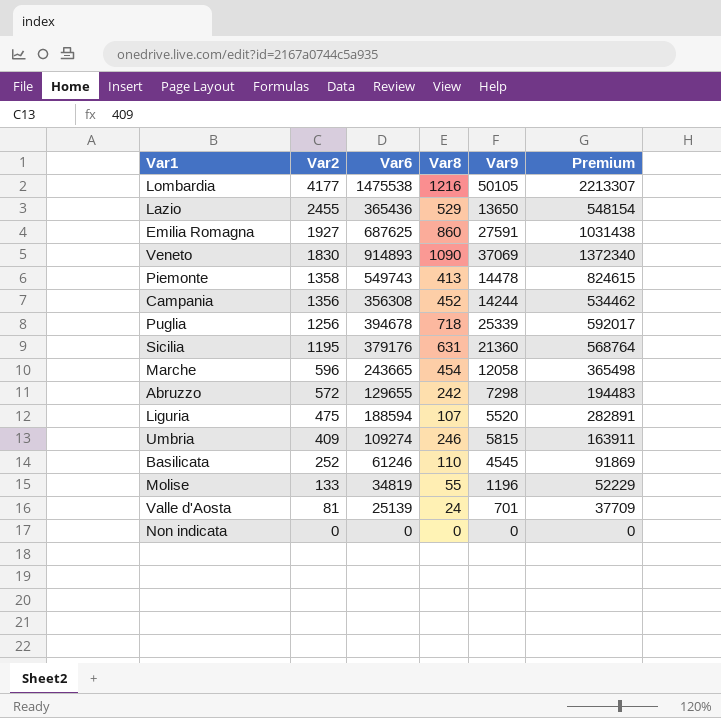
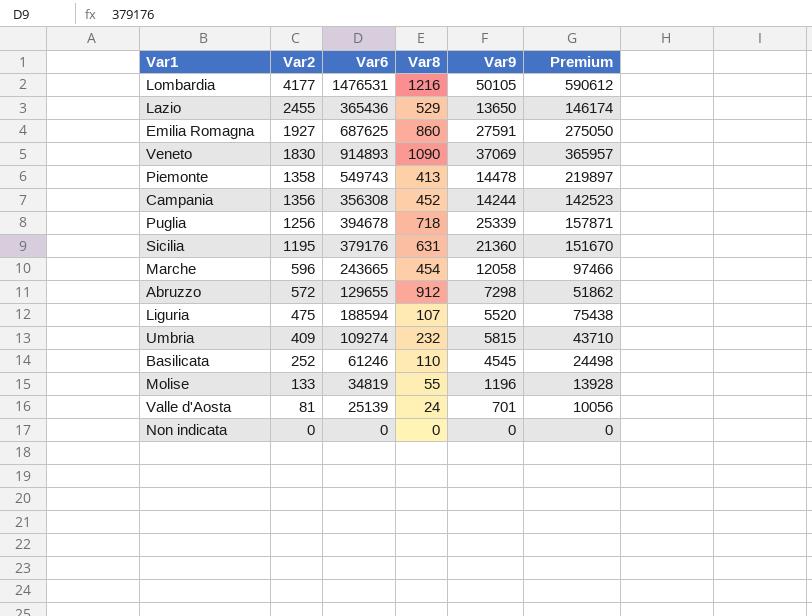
column Premium | formula: [Var6] * 1.5 -> [Var6] * 0.4
Lombardia | Var6: 1475538 -> 1476531
Abruzzo | Var8: 242 -> 912
Umbria | Var8: 246 -> 232

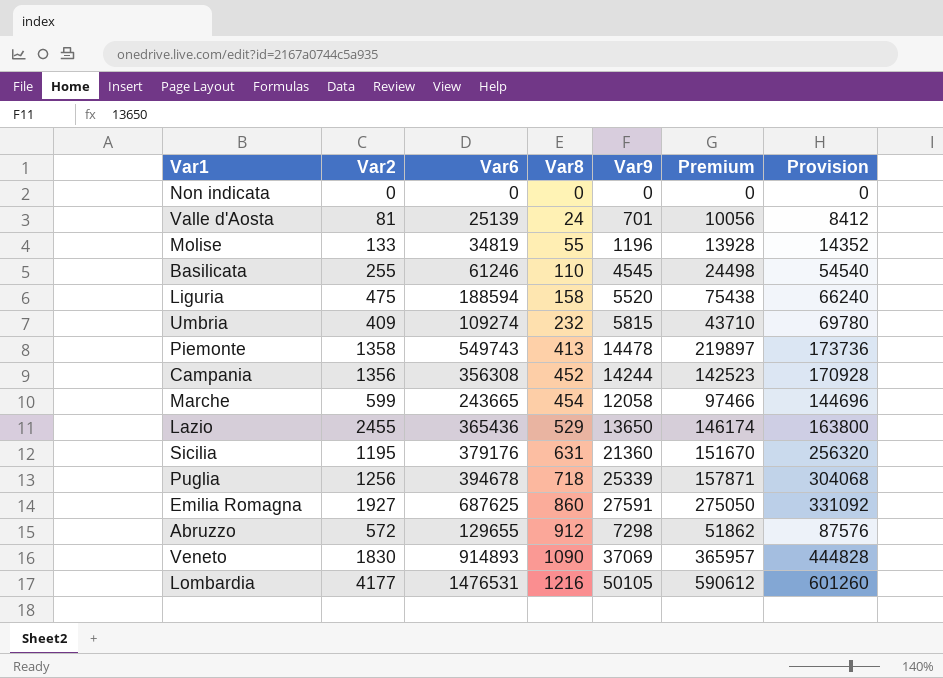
row order: Var2 descending -> Var8 ascending
column Provision | formula: none -> [Var9] * 12
Basilicata | Var2: 252 -> 255
Liguria | Var8: 107 -> 158
Marche | Var2: 596 -> 599

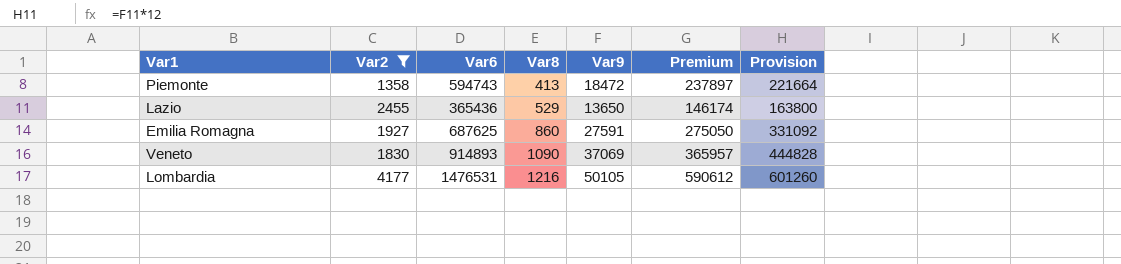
filter: none -> Var2 >= 1358
Piemonte | Var6: 549743 -> 594743
Piemonte | Var9: 14478 -> 18472
Piemonte | Premium: 219897 -> 237897
Piemonte | Provision: 173736 -> 221664

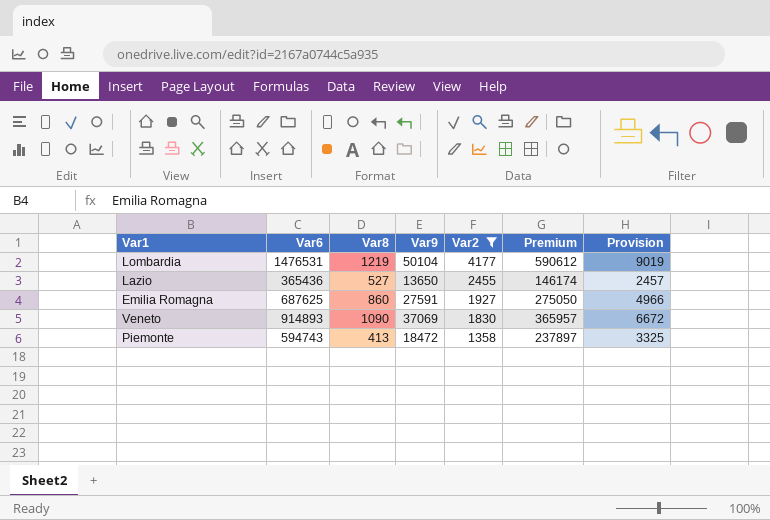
row order: Var8 ascending -> Var2 descending
column Var2 | position: 2 -> 5
column Provision | formula: [Var9] * 12 -> [Var9] * 0.18
Lombardia | Var8: 1216 -> 1219
Lombardia | Var9: 50105 -> 50104
Lazio | Var8: 529 -> 527

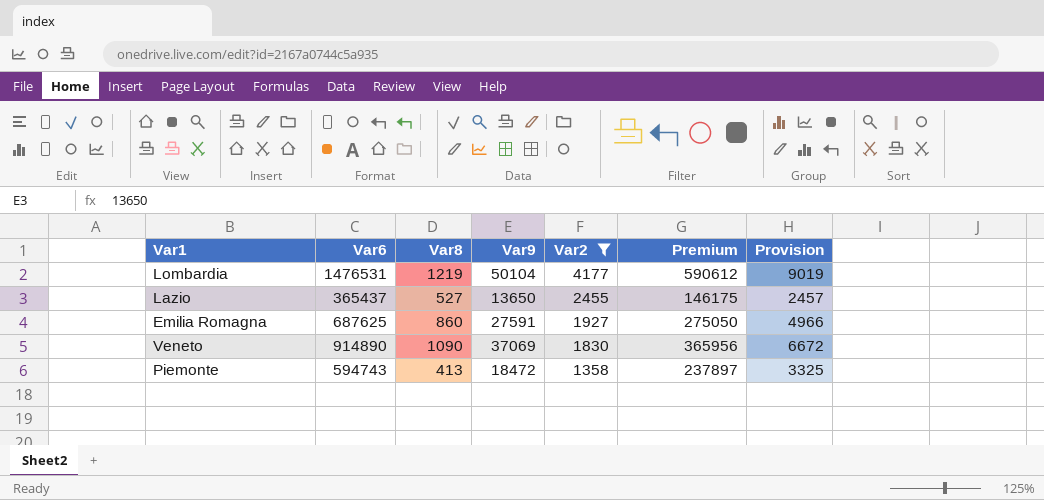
Lazio | Var6: 365436 -> 365437
Lazio | Premium: 146174 -> 146175
Veneto | Var6: 914893 -> 914890
Veneto | Premium: 365957 -> 365956

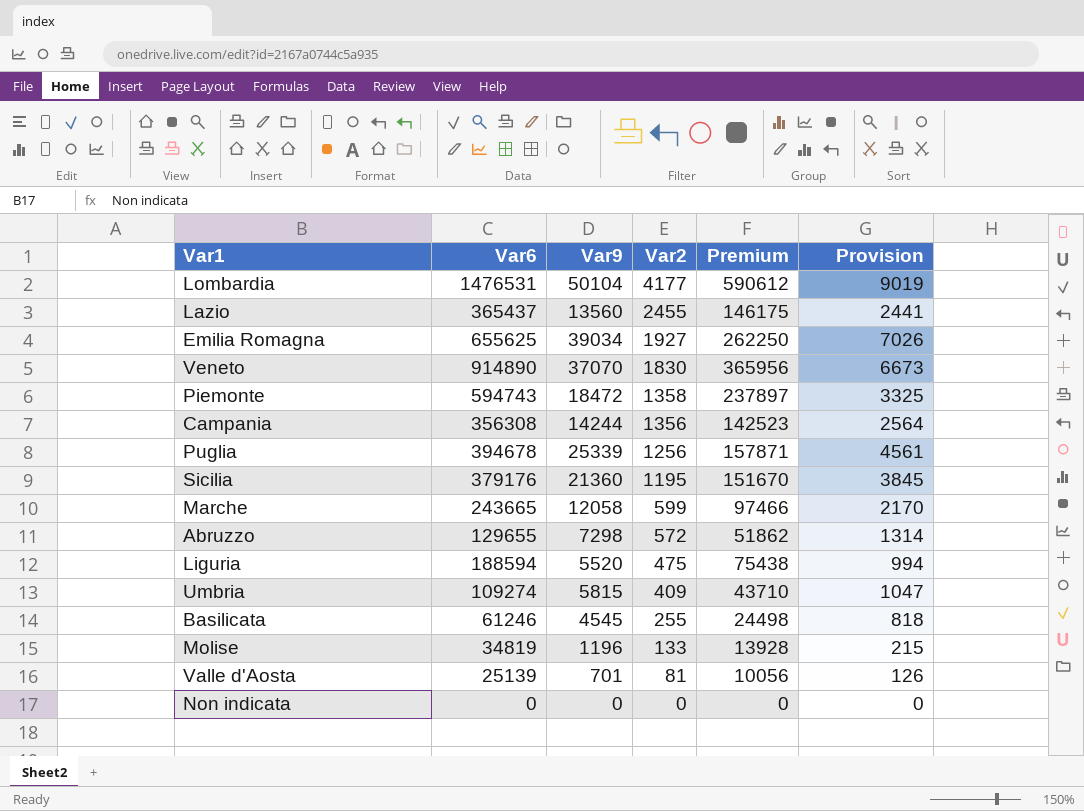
filter: Var2 >= 1358 -> none
column Var8 | position: 3 -> none
Lazio | Var9: 13650 -> 13560
Lazio | Provision: 2457 -> 2441
Emilia Romagna | Var6: 687625 -> 655625
Emilia Romagna | Var9: 27591 -> 39034
Emilia Romagna | Premium: 275050 -> 262250
Emilia Romagna | Provision: 4966 -> 7026
Veneto | Var9: 37069 -> 37070
Veneto | Provision: 6672 -> 6673

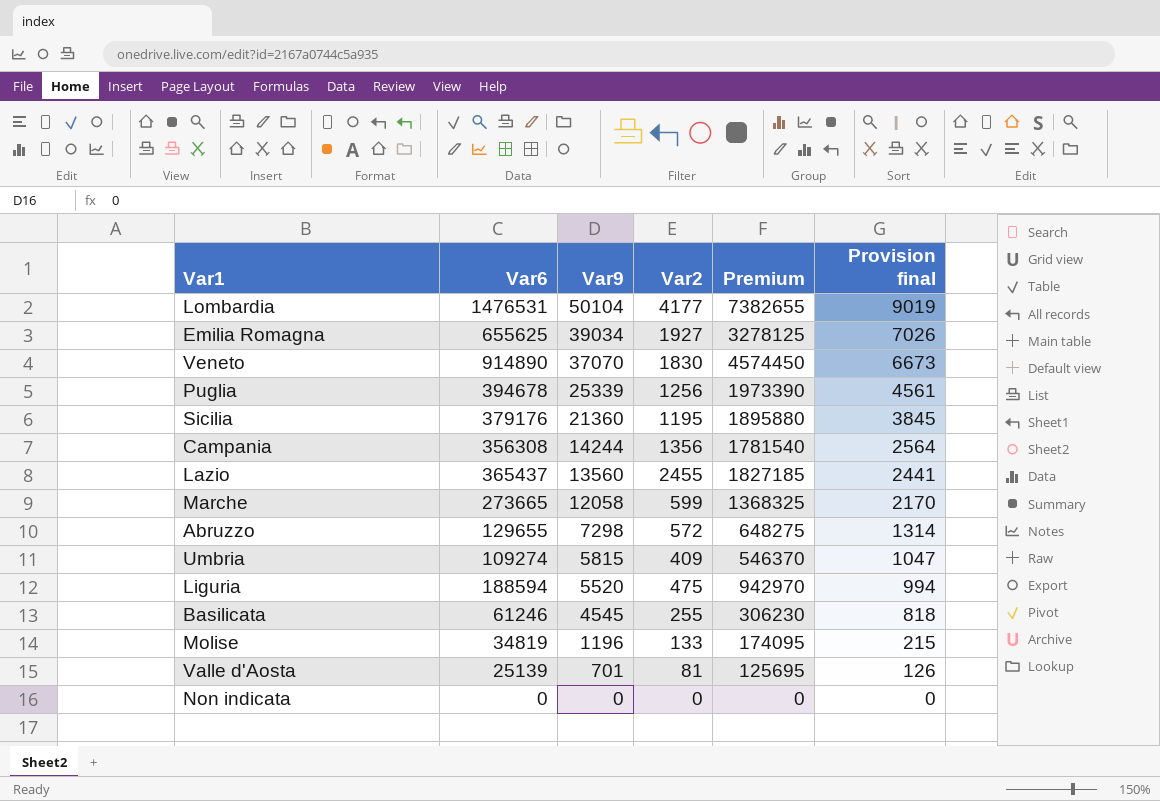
row order: Var2 descending -> Var9 descending
column Premium | formula: [Var6] * 0.4 -> [Var6] * 5
column name: Provision -> Provision final
row Piemonte: 594743 | 18472 | 1358 | 237897 | 3325 -> none
Marche | Var6: 243665 -> 273665

